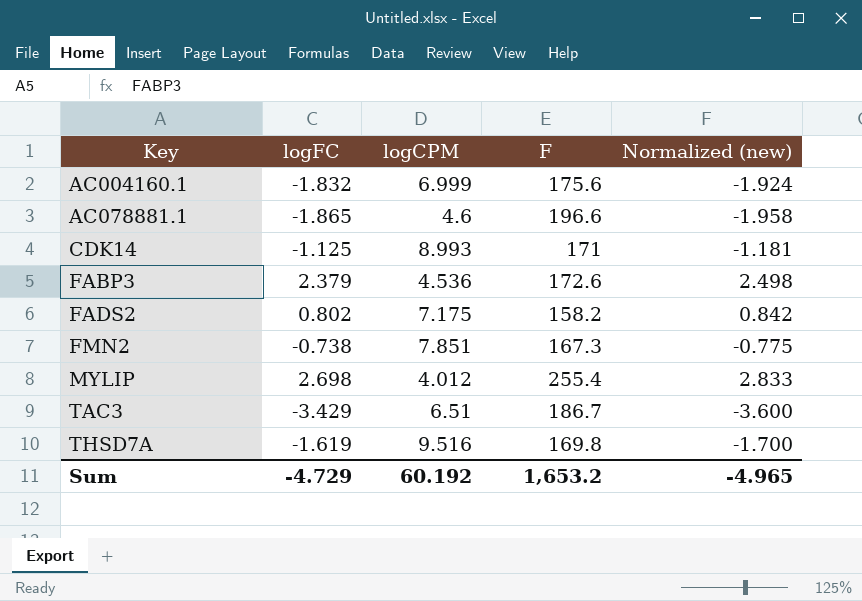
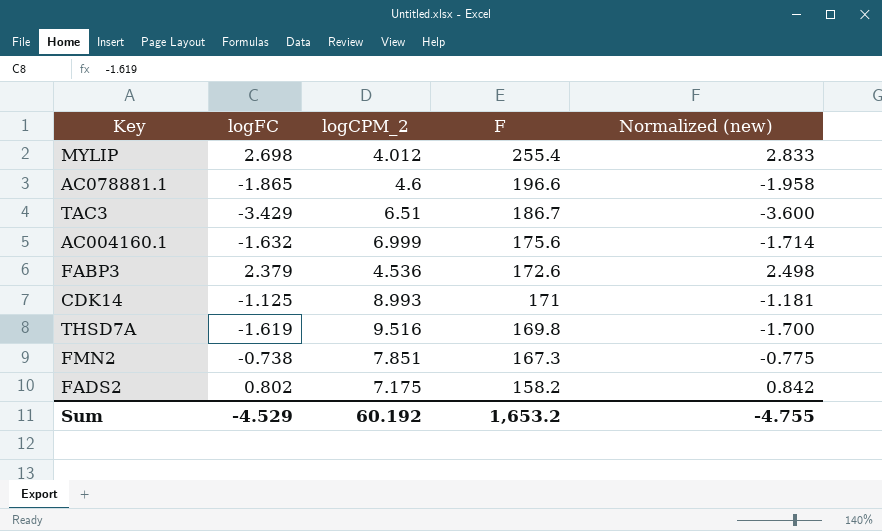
row order: Key ascending -> F descending
column name: logCPM -> logCPM_2
AC004160.1 | logFC: -1.832 -> -1.632
AC004160.1 | Normalized (new): -1.924 -> -1.714
Sum | logFC: -4.729 -> -4.529
Sum | Normalized (new): -4.965 -> -4.755

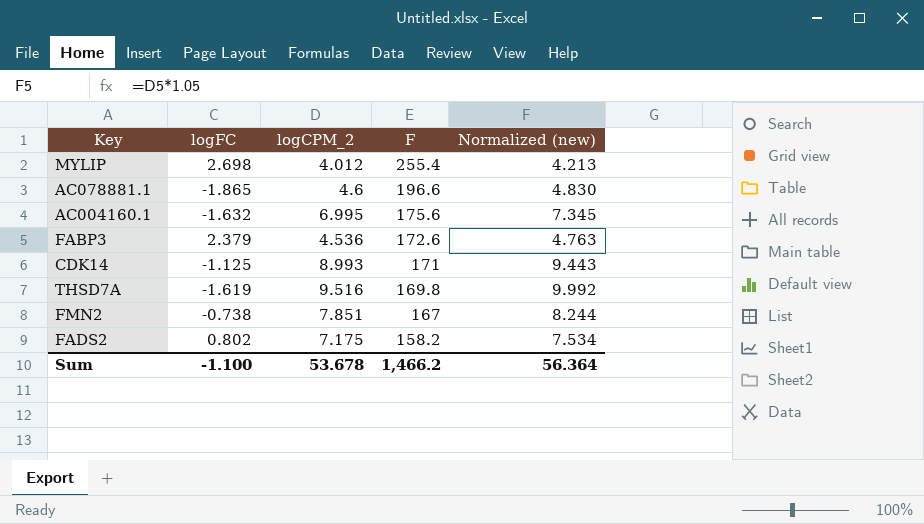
column Normalized (new) | formula: [logFC] * 1.05 -> [logCPM_2] * 1.05
row TAC3: -3.429 | 6.51 | 186.7 | -3.600 -> none
AC004160.1 | logCPM_2: 6.999 -> 6.995
FMN2 | F: 167.3 -> 167
Sum | logFC: -4.529 -> -1.100
Sum | logCPM_2: 60.192 -> 53.678
Sum | F: 1,653.2 -> 1,466.2
Sum | Normalized (new): -4.755 -> 56.364

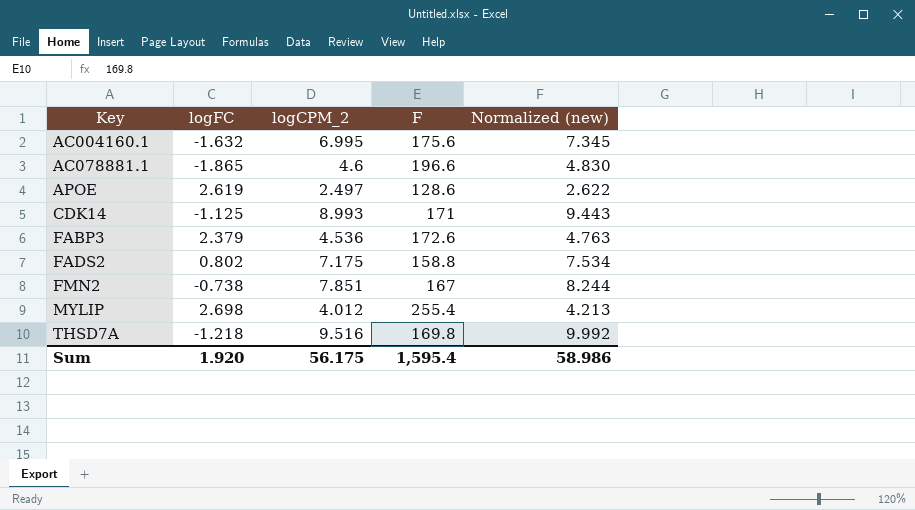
row order: F descending -> Key ascending
row APOE: none -> 2.619 | 2.497 | 128.6 | 2.622
FADS2 | F: 158.2 -> 158.8
THSD7A | logFC: -1.619 -> -1.218
Sum | logFC: -1.100 -> 1.920
Sum | logCPM_2: 53.678 -> 56.175
Sum | F: 1,466.2 -> 1,595.4
Sum | Normalized (new): 56.364 -> 58.986

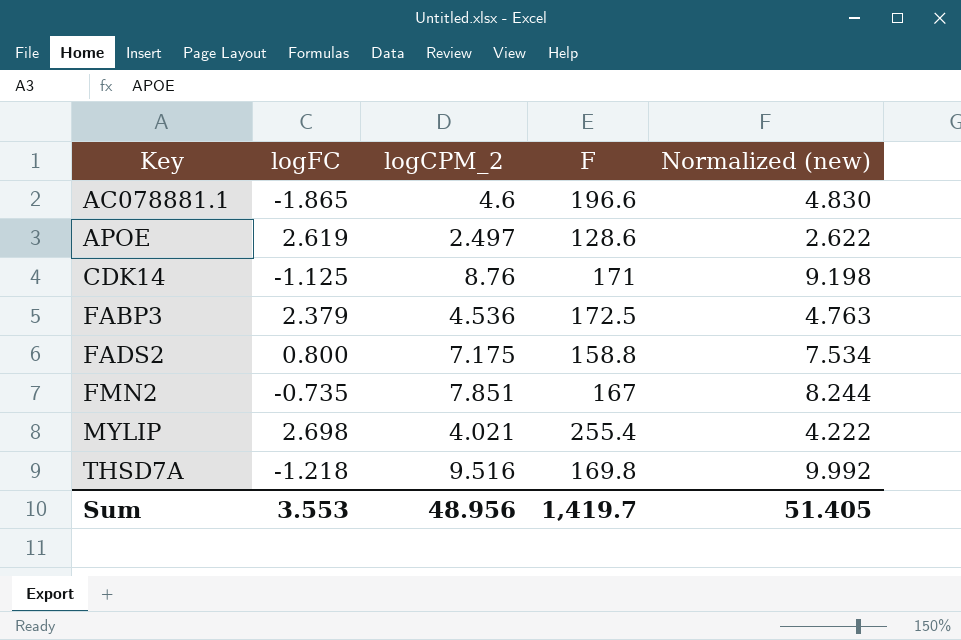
row AC004160.1: -1.632 | 6.995 | 175.6 | 7.345 -> none
CDK14 | logCPM_2: 8.993 -> 8.76
CDK14 | Normalized (new): 9.443 -> 9.198
FABP3 | F: 172.6 -> 172.5
FADS2 | logFC: 0.802 -> 0.800
FMN2 | logFC: -0.738 -> -0.735
MYLIP | logCPM_2: 4.012 -> 4.021
MYLIP | Normalized (new): 4.213 -> 4.222
Sum | logFC: 1.920 -> 3.553
Sum | logCPM_2: 56.175 -> 48.956
Sum | F: 1,595.4 -> 1,419.7
Sum | Normalized (new): 58.986 -> 51.405

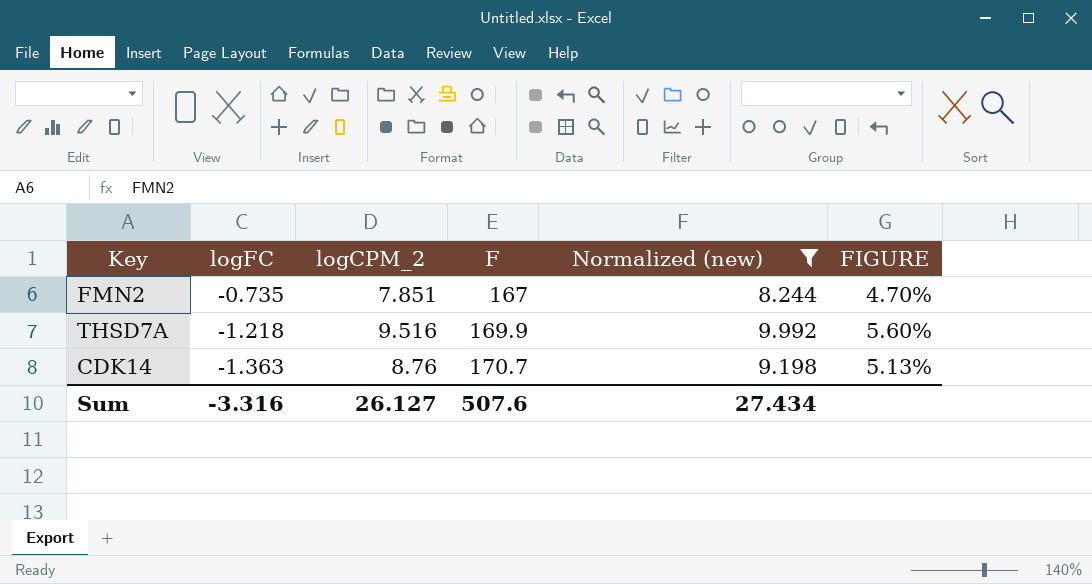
filter: none -> Normalized (new) >= 8.244
row order: Key ascending -> logFC descending
column FIGURE | formula: none -> [logCPM_2] / [F]
THSD7A | F: 169.8 -> 169.9
CDK14 | logFC: -1.125 -> -1.363
CDK14 | F: 171 -> 170.7
Sum | logFC: 3.553 -> -3.316
Sum | logCPM_2: 48.956 -> 26.127
Sum | F: 1,419.7 -> 507.6
Sum | Normalized (new): 51.405 -> 27.434

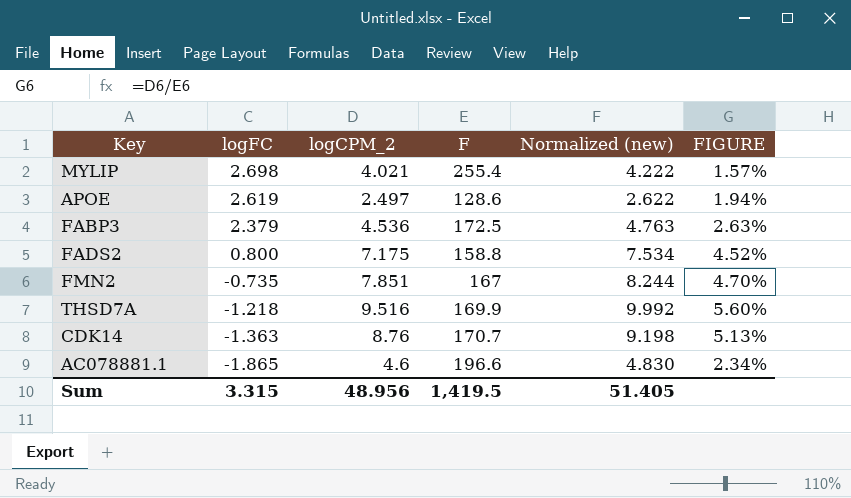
filter: Normalized (new) >= 8.244 -> none
Sum | logFC: -3.316 -> 3.315
Sum | logCPM_2: 26.127 -> 48.956
Sum | F: 507.6 -> 1,419.5
Sum | Normalized (new): 27.434 -> 51.405

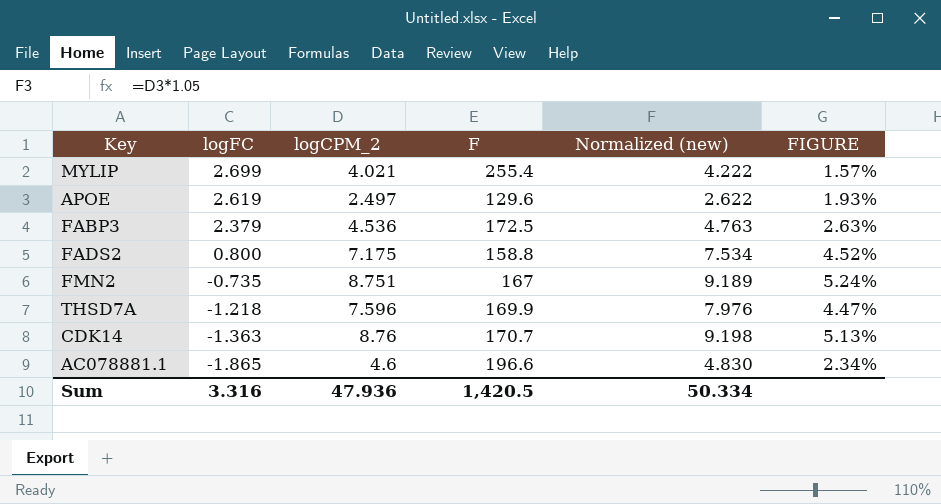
MYLIP | logFC: 2.698 -> 2.699
APOE | F: 128.6 -> 129.6
APOE | FIGURE: 1.94% -> 1.93%
FMN2 | logCPM_2: 7.851 -> 8.751
FMN2 | Normalized (new): 8.244 -> 9.189
FMN2 | FIGURE: 4.70% -> 5.24%
THSD7A | logCPM_2: 9.516 -> 7.596
THSD7A | Normalized (new): 9.992 -> 7.976
THSD7A | FIGURE: 5.60% -> 4.47%
Sum | logFC: 3.315 -> 3.316
Sum | logCPM_2: 48.956 -> 47.936
Sum | F: 1,419.5 -> 1,420.5
Sum | Normalized (new): 51.405 -> 50.334

